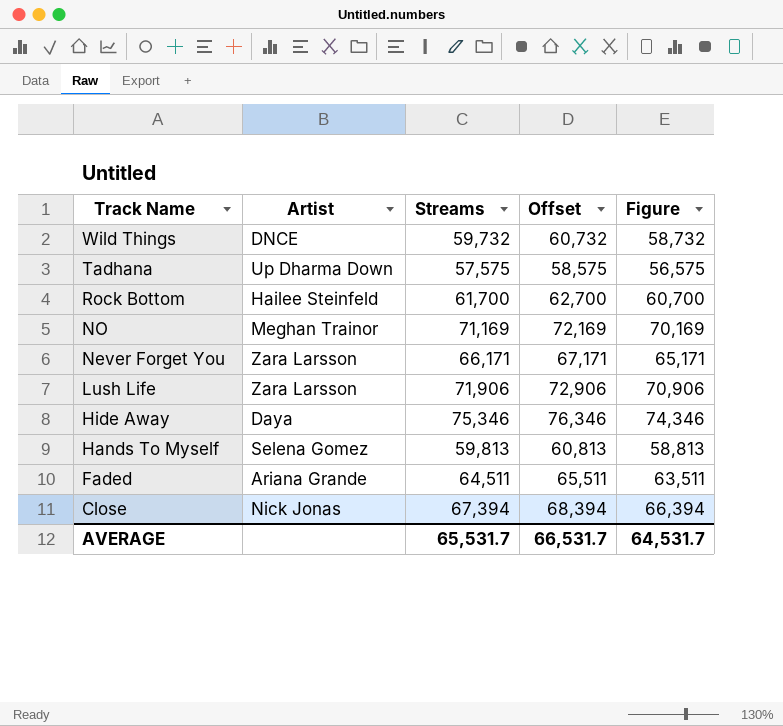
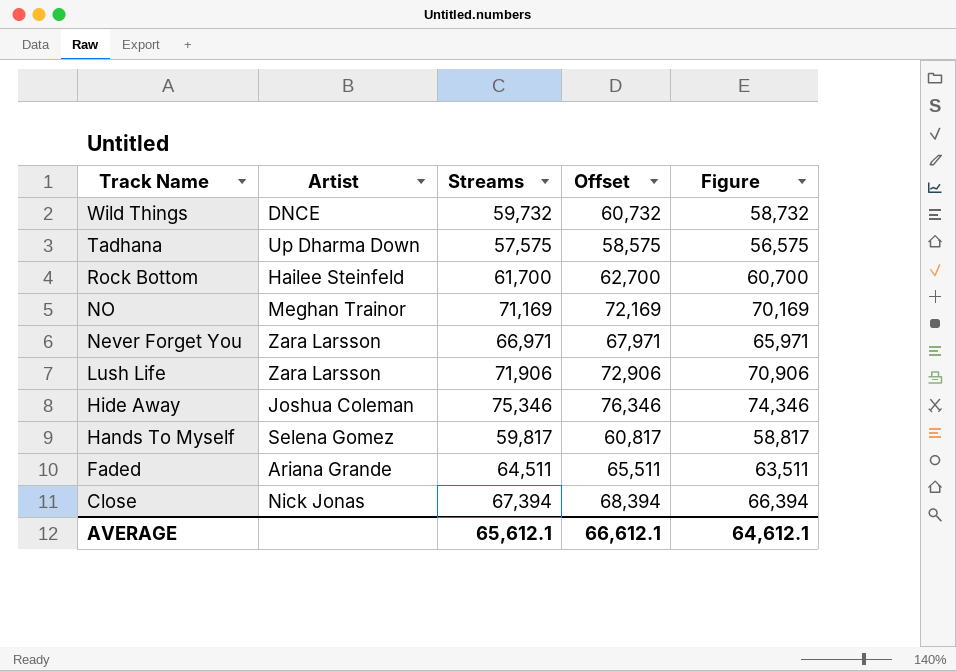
Never Forget You | Streams: 66,171 -> 66,971
Never Forget You | Offset: 67,171 -> 67,971
Never Forget You | Figure: 65,171 -> 65,971
Hide Away | Artist: Daya -> Joshua Coleman
Hands To Myself | Streams: 59,813 -> 59,817
Hands To Myself | Offset: 60,813 -> 60,817
Hands To Myself | Figure: 58,813 -> 58,817
AVERAGE | Streams: 65,531.7 -> 65,612.1
AVERAGE | Offset: 66,531.7 -> 66,612.1
AVERAGE | Figure: 64,531.7 -> 64,612.1

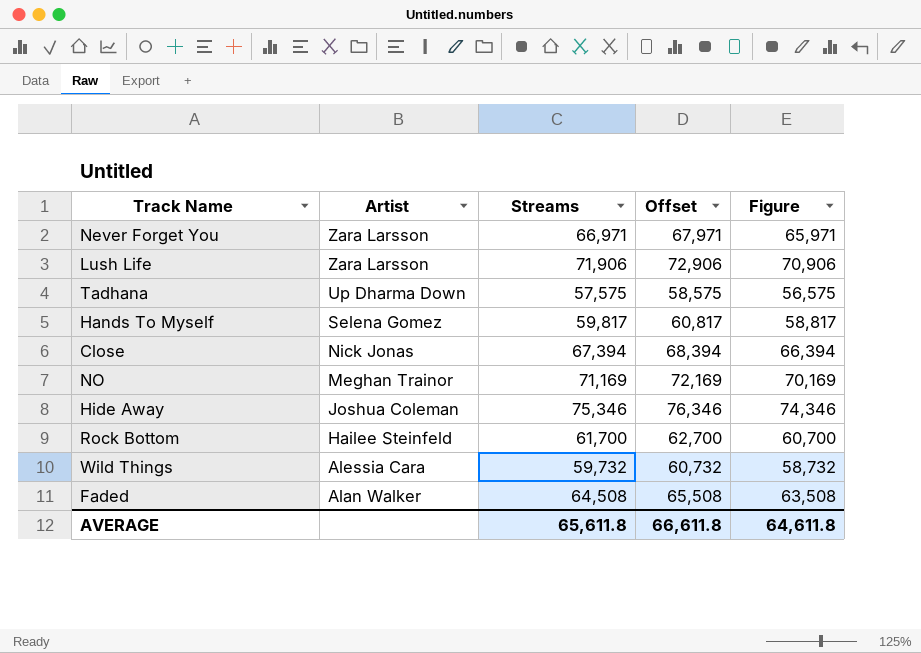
row order: Track Name descending -> Artist descending
Wild Things | Artist: DNCE -> Alessia Cara
Faded | Artist: Ariana Grande -> Alan Walker
Faded | Streams: 64,511 -> 64,508
Faded | Offset: 65,511 -> 65,508
Faded | Figure: 63,511 -> 63,508
AVERAGE | Streams: 65,612.1 -> 65,611.8
AVERAGE | Offset: 66,612.1 -> 66,611.8
AVERAGE | Figure: 64,612.1 -> 64,611.8

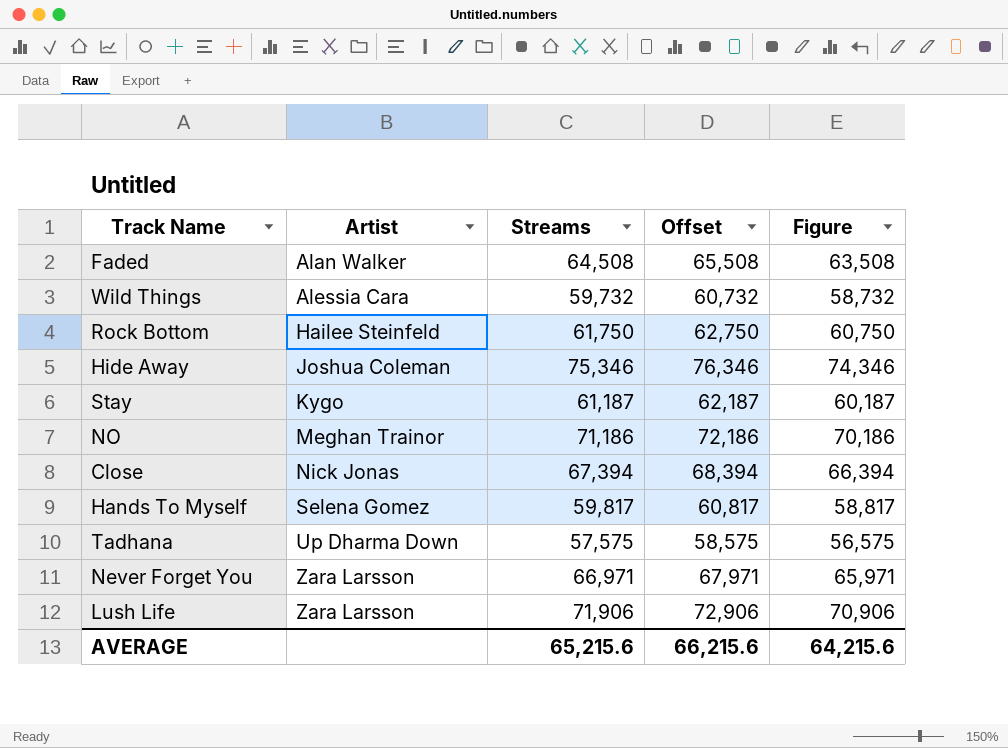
row order: Artist descending -> Artist ascending
Rock Bottom | Streams: 61,700 -> 61,750
Rock Bottom | Offset: 62,700 -> 62,750
Rock Bottom | Figure: 60,700 -> 60,750
row Stay: none -> Kygo | 61,187 | 62,187 | 60,187
NO | Streams: 71,169 -> 71,186
NO | Offset: 72,169 -> 72,186
NO | Figure: 70,169 -> 70,186
AVERAGE | Streams: 65,611.8 -> 65,215.6
AVERAGE | Offset: 66,611.8 -> 66,215.6
AVERAGE | Figure: 64,611.8 -> 64,215.6

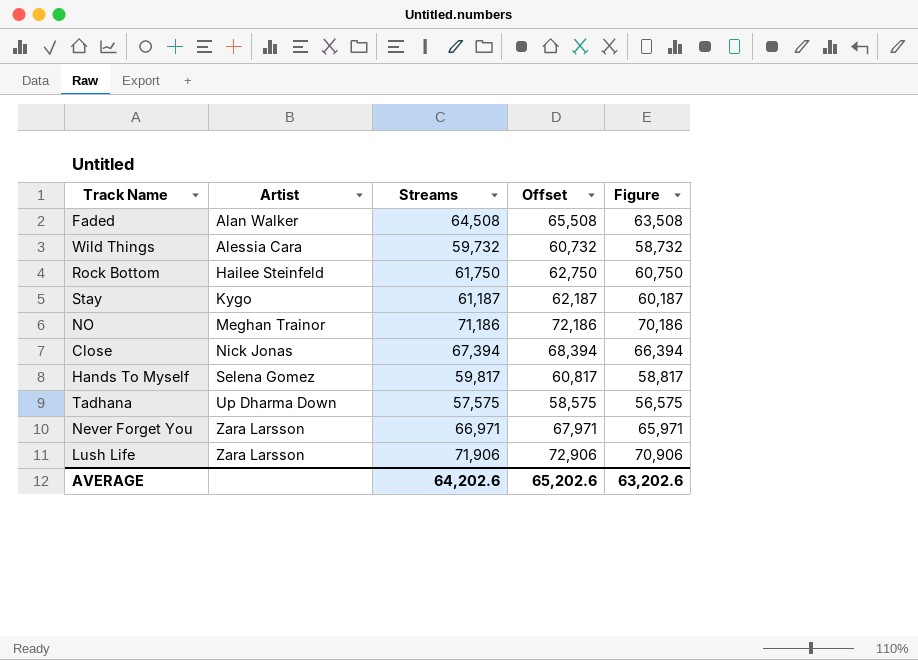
row Hide Away: Joshua Coleman | 75,346 | 76,346 | 74,346 -> none
AVERAGE | Streams: 65,215.6 -> 64,202.6
AVERAGE | Offset: 66,215.6 -> 65,202.6
AVERAGE | Figure: 64,215.6 -> 63,202.6

